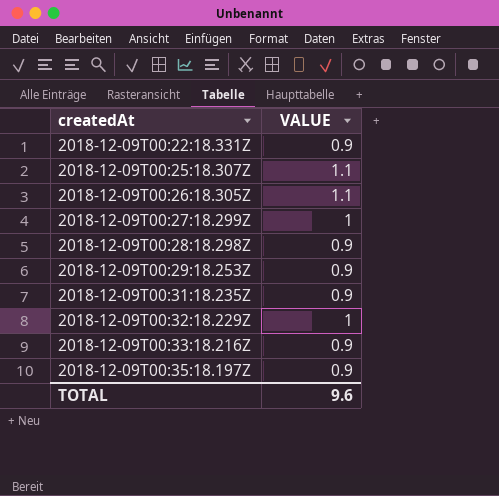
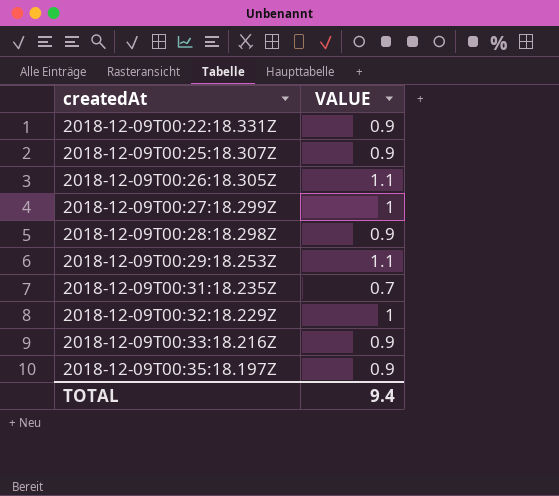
2018-12-09T00:25:18.307Z | VALUE: 1.1 -> 0.9
2018-12-09T00:29:18.253Z | VALUE: 0.9 -> 1.1
2018-12-09T00:31:18.235Z | VALUE: 0.9 -> 0.7
TOTAL | VALUE: 9.6 -> 9.4

